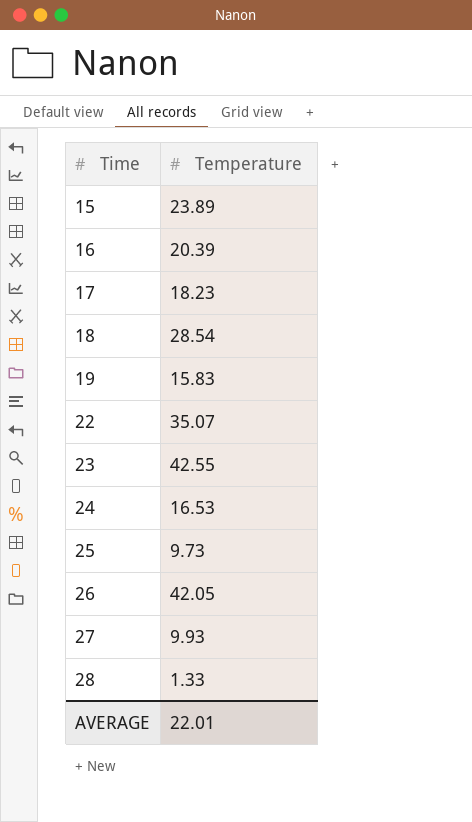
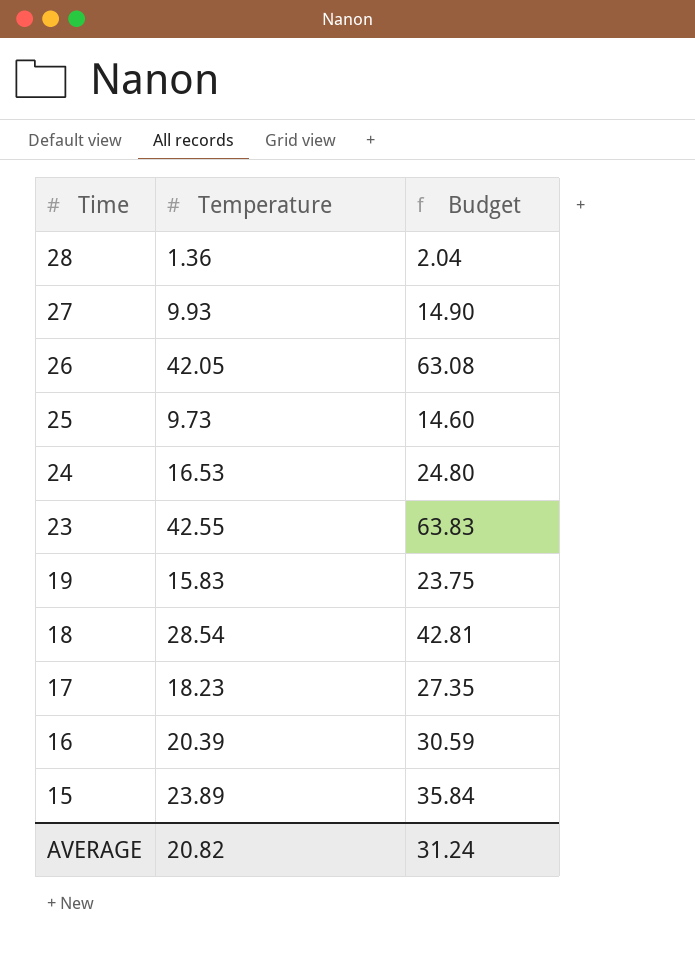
row order: Time ascending -> Time descending
column Budget | formula: none -> [Temperature] * 1.5
row 22: 35.07 -> none
28 | Temperature: 1.33 -> 1.36
AVERAGE | Temperature: 22.01 -> 20.82

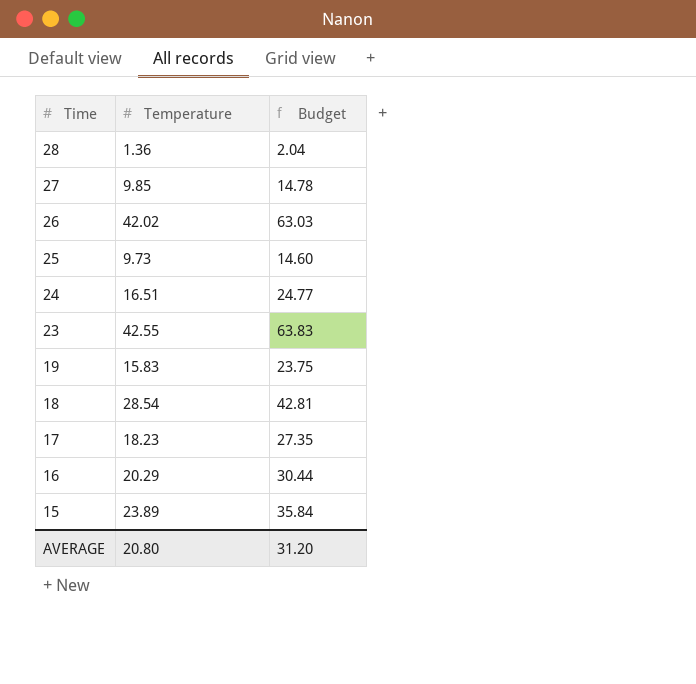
27 | Temperature: 9.93 -> 9.85
27 | Budget: 14.90 -> 14.78
26 | Temperature: 42.05 -> 42.02
26 | Budget: 63.08 -> 63.03
24 | Temperature: 16.53 -> 16.51
24 | Budget: 24.80 -> 24.77
16 | Temperature: 20.39 -> 20.29
16 | Budget: 30.59 -> 30.44
AVERAGE | Temperature: 20.82 -> 20.80
AVERAGE | Budget: 31.24 -> 31.20

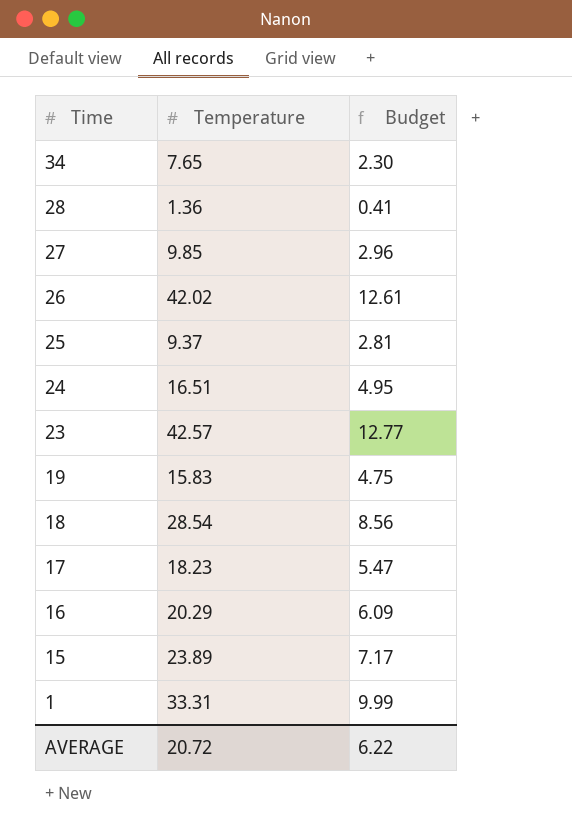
column Budget | formula: [Temperature] * 1.5 -> [Temperature] * 0.3
row 34: none -> 7.65 | 2.30
25 | Temperature: 9.73 -> 9.37
23 | Temperature: 42.55 -> 42.57
row 1: none -> 33.31 | 9.99
AVERAGE | Temperature: 20.80 -> 20.72
AVERAGE | Budget: 31.20 -> 6.22

